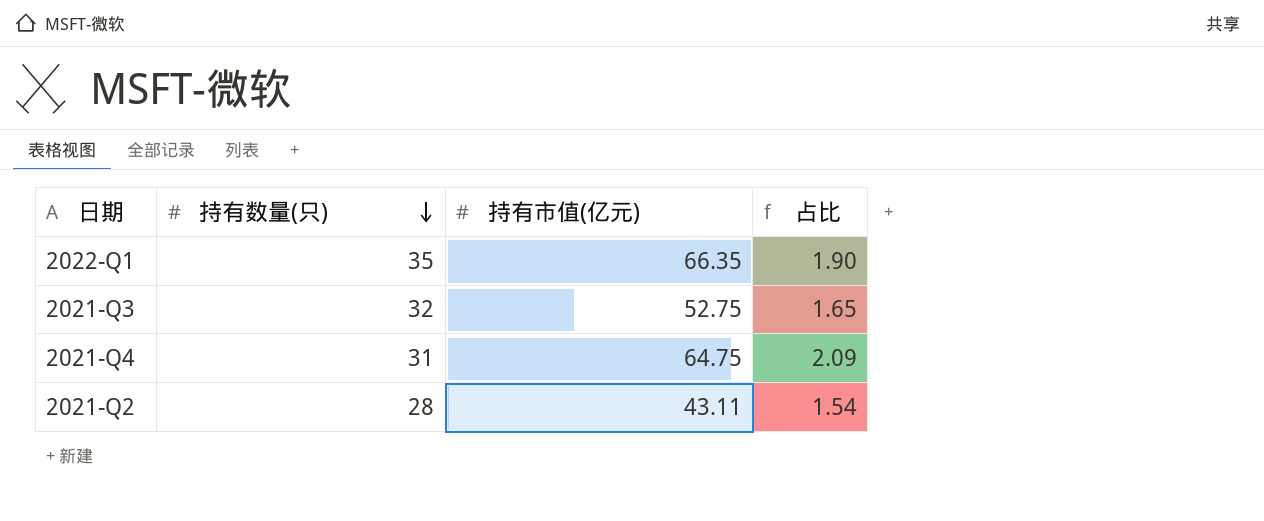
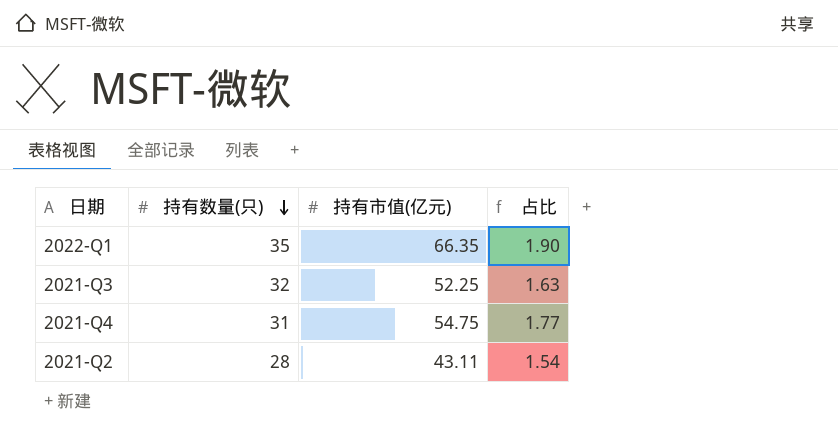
2021-Q3 | 持有市值(亿元): 52.75 -> 52.25
2021-Q3 | 占比: 1.65 -> 1.63
2021-Q4 | 持有市值(亿元): 64.75 -> 54.75
2021-Q4 | 占比: 2.09 -> 1.77

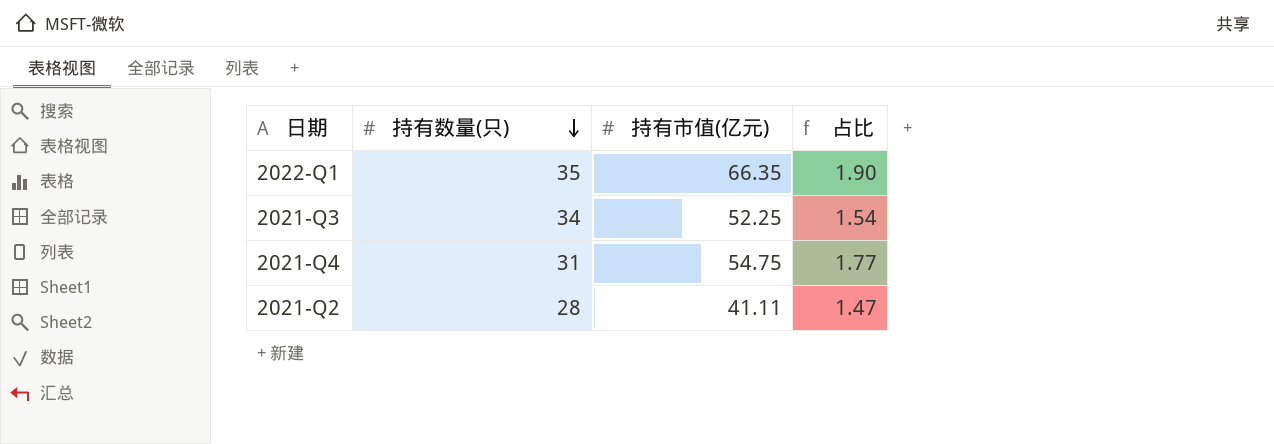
2021-Q3 | 持有数量(只): 32 -> 34
2021-Q3 | 占比: 1.63 -> 1.54
2021-Q2 | 持有市值(亿元): 43.11 -> 41.11
2021-Q2 | 占比: 1.54 -> 1.47

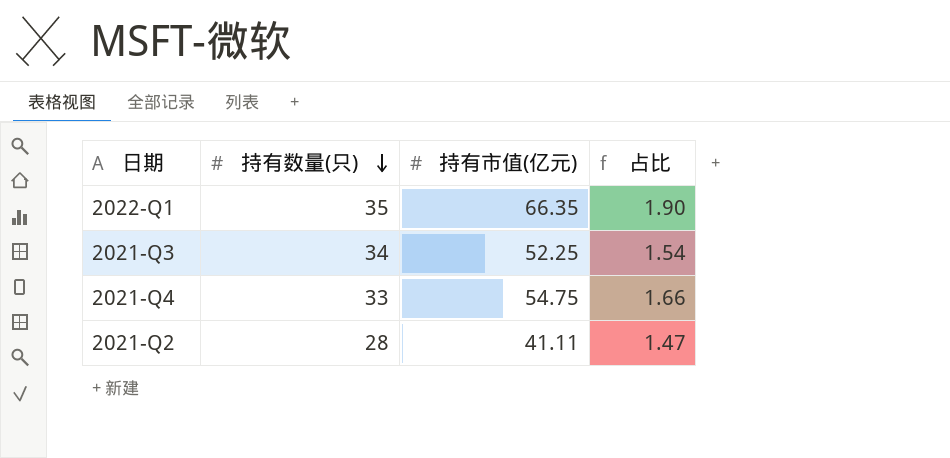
2021-Q4 | 持有数量(只): 31 -> 33
2021-Q4 | 占比: 1.77 -> 1.66

